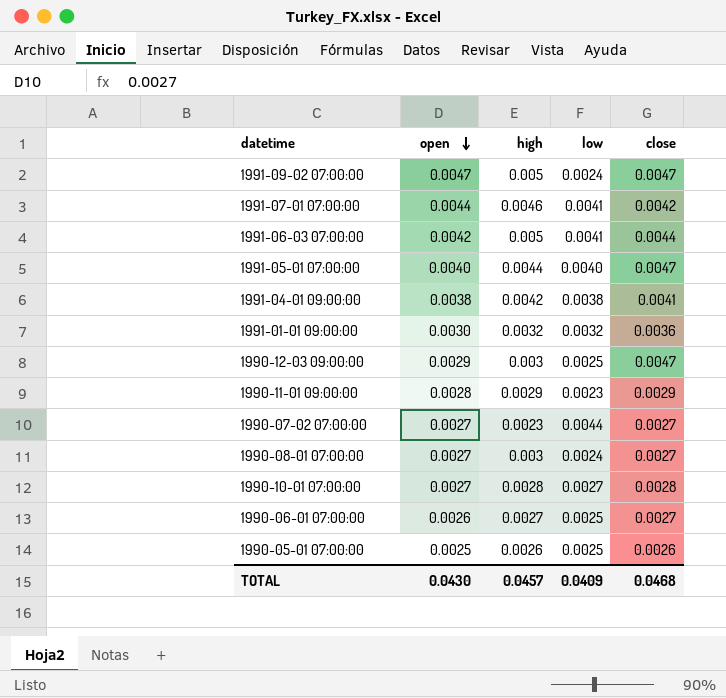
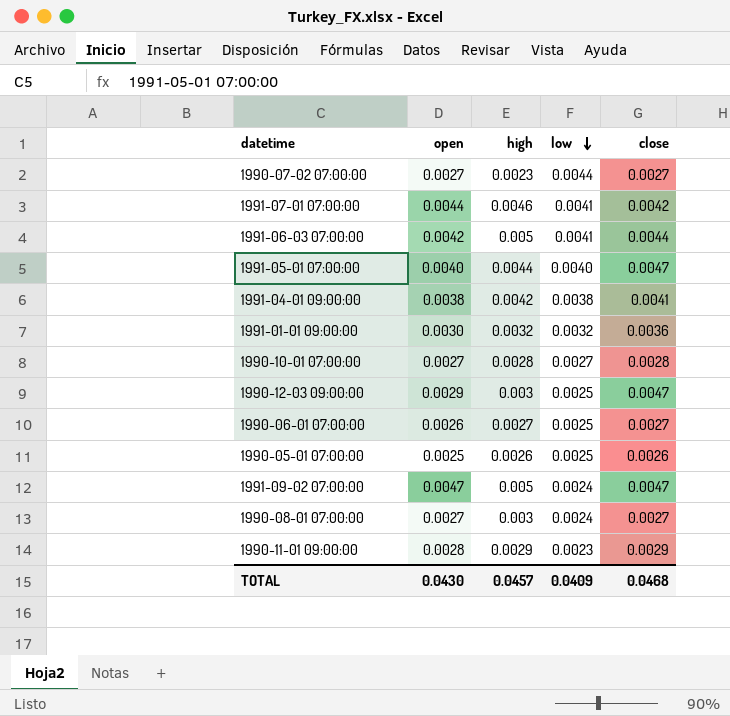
row order: open descending -> low descending

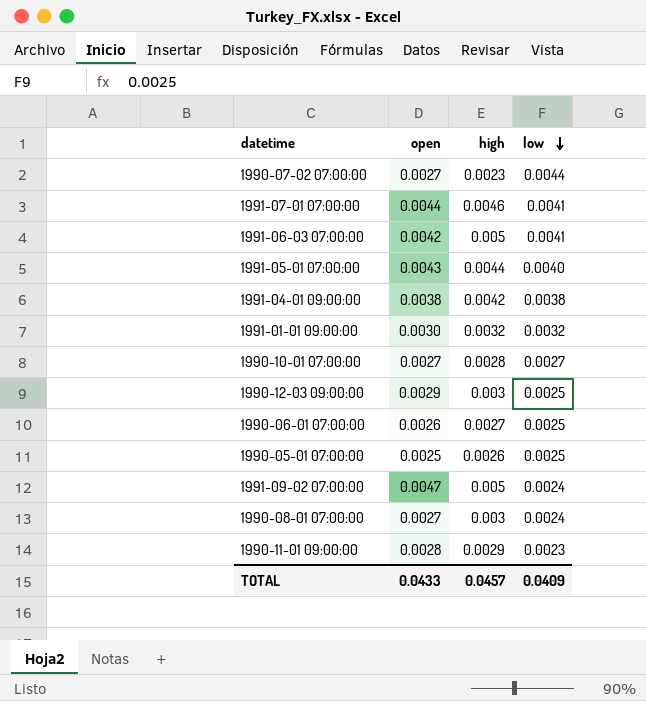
column close | position: 5 -> none
1991-05-01 07:00:00 | open: 0.0040 -> 0.0043
TOTAL | open: 0.0430 -> 0.0433

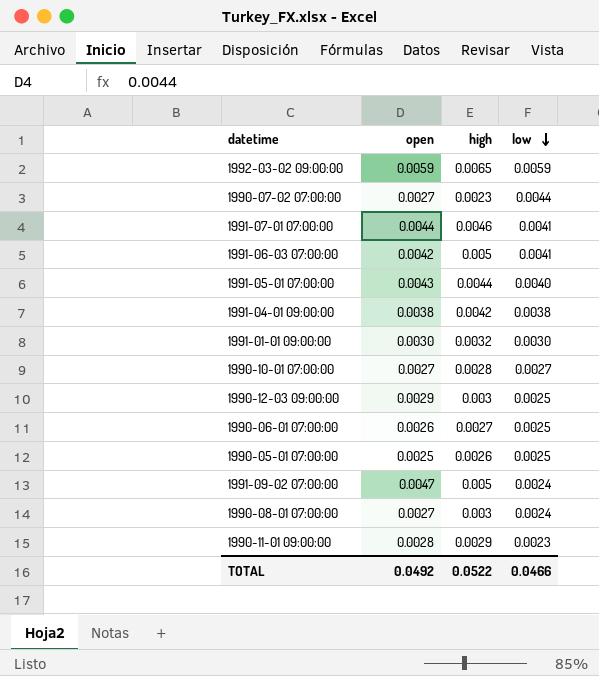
row 1992-03-02 09:00:00: none -> 0.0059 | 0.0065 | 0.0059
1991-01-01 09:00:00 | low: 0.0032 -> 0.0030
TOTAL | open: 0.0433 -> 0.0492
TOTAL | high: 0.0457 -> 0.0522
TOTAL | low: 0.0409 -> 0.0466

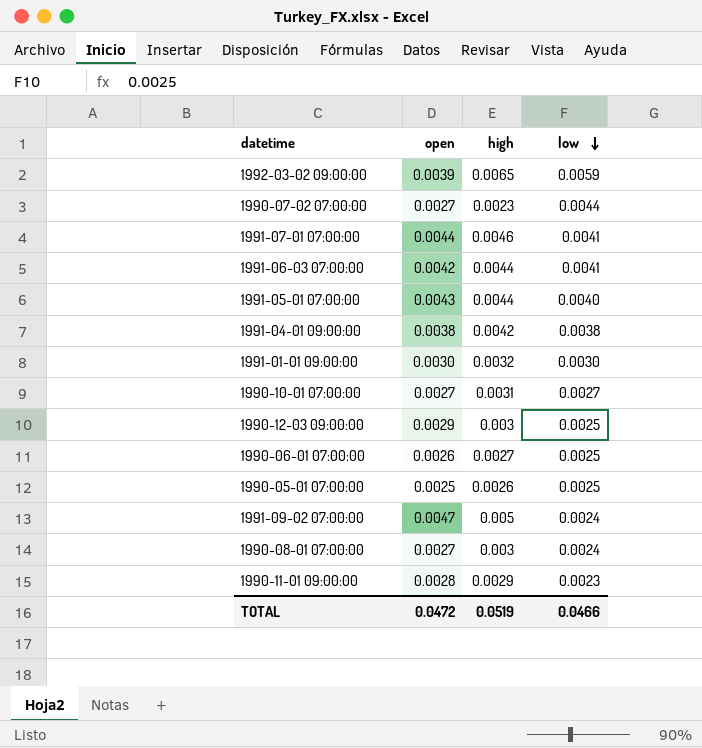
1992-03-02 09:00:00 | open: 0.0059 -> 0.0039
1991-06-03 07:00:00 | high: 0.005 -> 0.0044
1990-10-01 07:00:00 | high: 0.0028 -> 0.0031
TOTAL | open: 0.0492 -> 0.0472
TOTAL | high: 0.0522 -> 0.0519

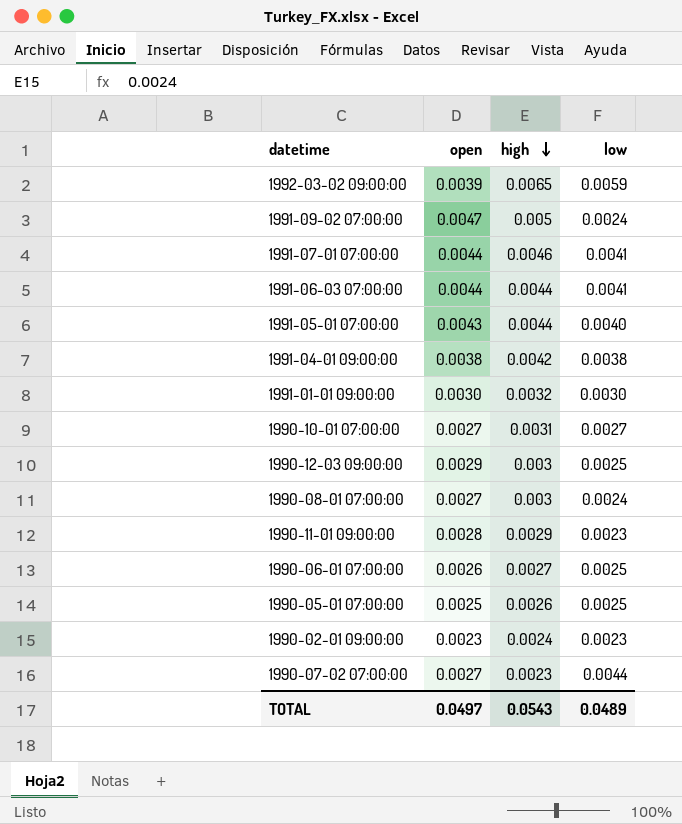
row order: low descending -> high descending
1991-06-03 07:00:00 | open: 0.0042 -> 0.0044
row 1990-02-01 09:00:00: none -> 0.0023 | 0.0024 | 0.0023
TOTAL | open: 0.0472 -> 0.0497
TOTAL | high: 0.0519 -> 0.0543
TOTAL | low: 0.0466 -> 0.0489

